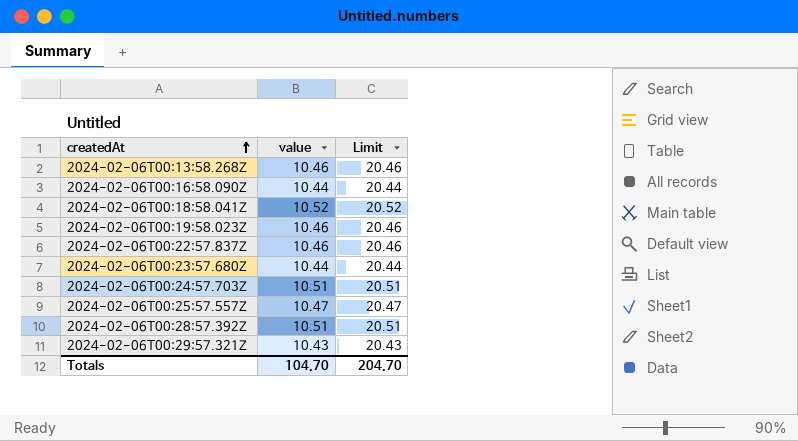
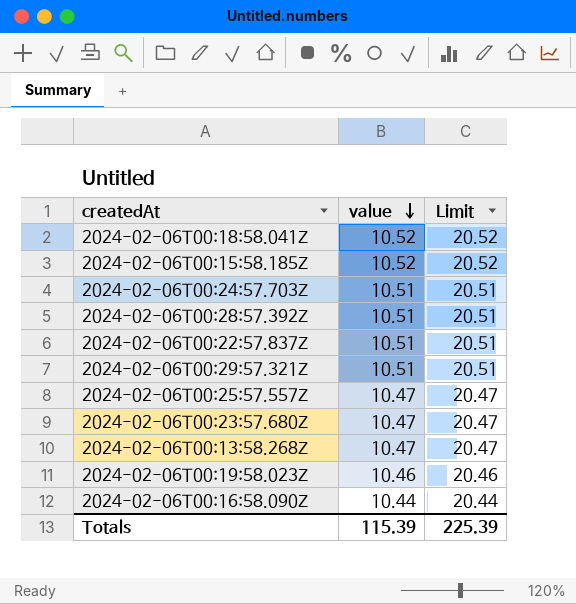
row order: createdAt ascending -> value descending
row 2024-02-06T00:15:58.185Z: none -> 10.52 | 20.52
2024-02-06T00:22:57.837Z | value: 10.46 -> 10.51
2024-02-06T00:22:57.837Z | Limit: 20.46 -> 20.51
2024-02-06T00:29:57.321Z | value: 10.43 -> 10.51
2024-02-06T00:29:57.321Z | Limit: 20.43 -> 20.51
2024-02-06T00:23:57.680Z | value: 10.44 -> 10.47
2024-02-06T00:23:57.680Z | Limit: 20.44 -> 20.47
2024-02-06T00:13:58.268Z | value: 10.46 -> 10.47
2024-02-06T00:13:58.268Z | Limit: 20.46 -> 20.47
Totals | value: 104.70 -> 115.39
Totals | Limit: 204.70 -> 225.39

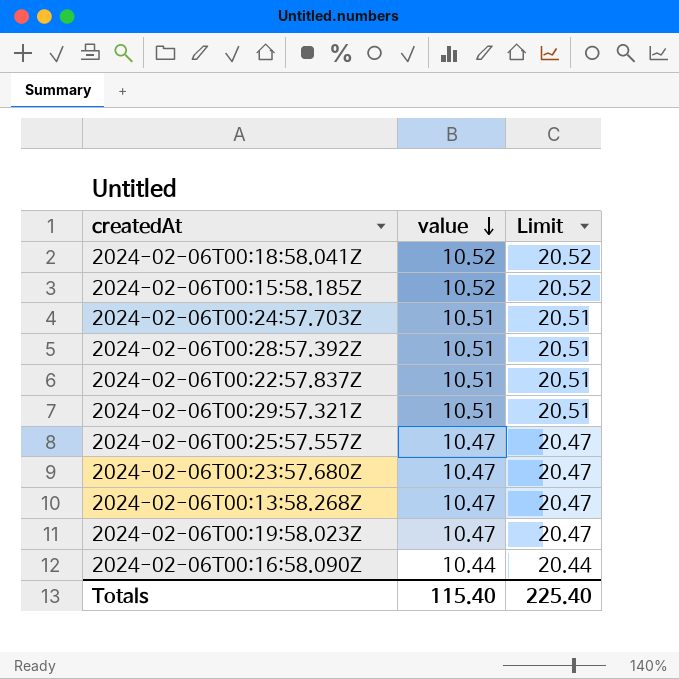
2024-02-06T00:19:58.023Z | value: 10.46 -> 10.47
2024-02-06T00:19:58.023Z | Limit: 20.46 -> 20.47
Totals | value: 115.39 -> 115.40
Totals | Limit: 225.39 -> 225.40

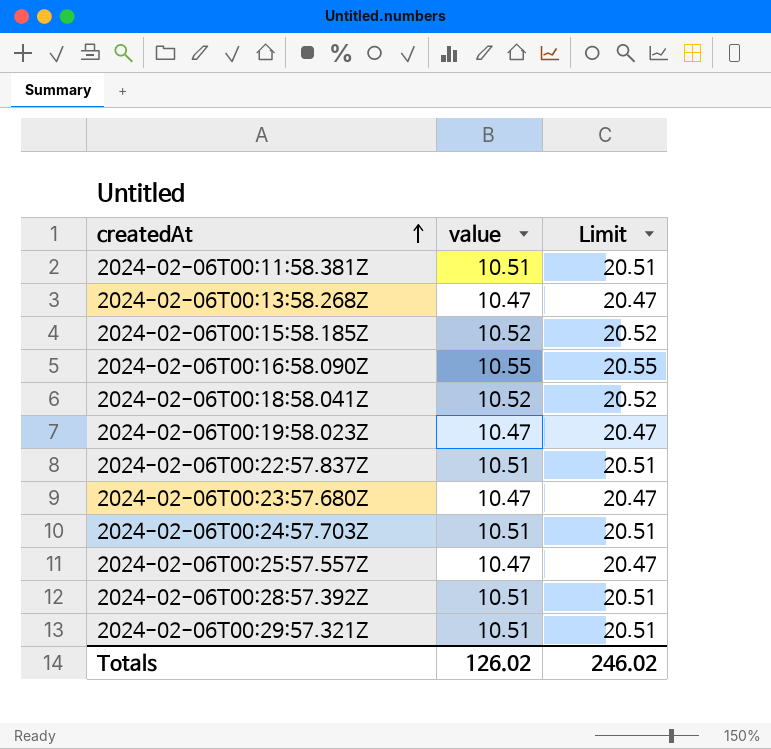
row order: value descending -> createdAt ascending
row 2024-02-06T00:11:58.381Z: none -> 10.51 | 20.51
2024-02-06T00:16:58.090Z | value: 10.44 -> 10.55
2024-02-06T00:16:58.090Z | Limit: 20.44 -> 20.55
Totals | value: 115.40 -> 126.02
Totals | Limit: 225.40 -> 246.02

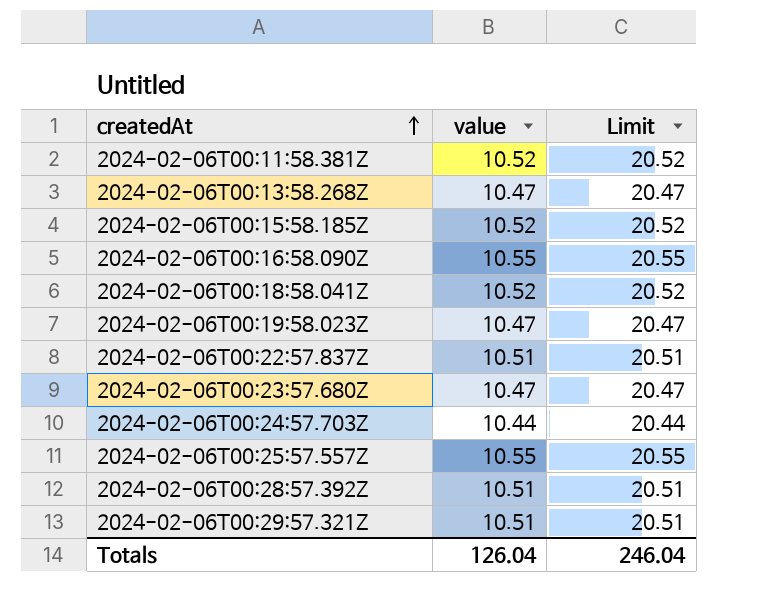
2024-02-06T00:11:58.381Z | value: 10.51 -> 10.52
2024-02-06T00:11:58.381Z | Limit: 20.51 -> 20.52
2024-02-06T00:24:57.703Z | value: 10.51 -> 10.44
2024-02-06T00:24:57.703Z | Limit: 20.51 -> 20.44
2024-02-06T00:25:57.557Z | value: 10.47 -> 10.55
2024-02-06T00:25:57.557Z | Limit: 20.47 -> 20.55
Totals | value: 126.02 -> 126.04
Totals | Limit: 246.02 -> 246.04

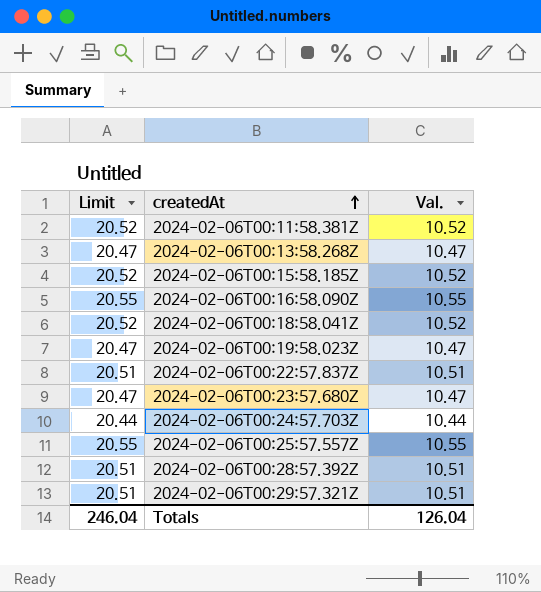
column Limit | position: 3 -> 1
column name: value -> Val.

